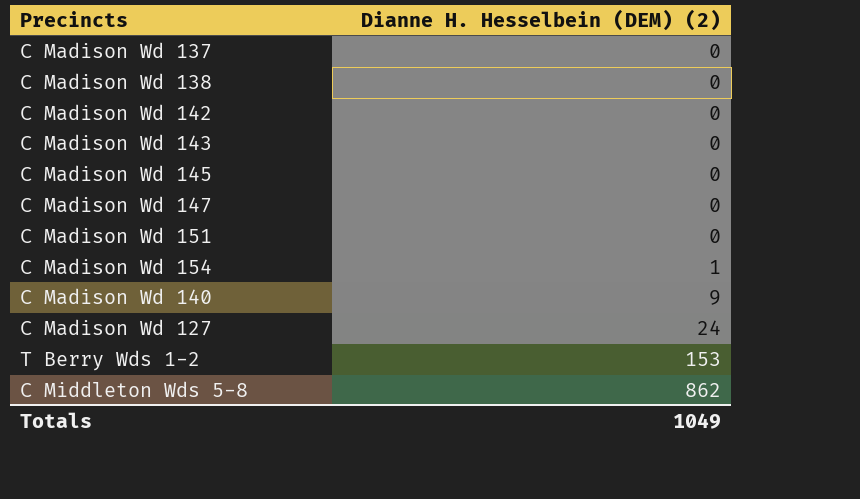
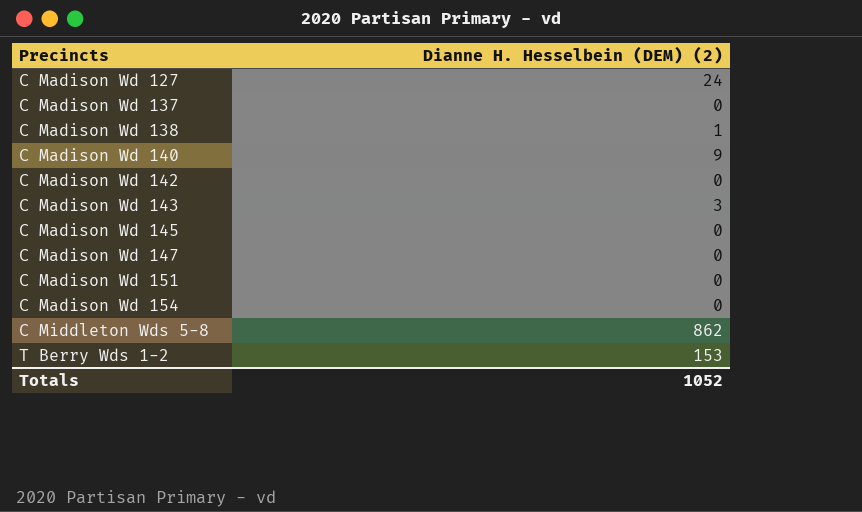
row order: Dianne H. Hesselbein (DEM) (2) ascending -> Precincts ascending
C Madison Wd 138 | Dianne H. Hesselbein (DEM) (2): 0 -> 1
C Madison Wd 143 | Dianne H. Hesselbein (DEM) (2): 0 -> 3
C Madison Wd 154 | Dianne H. Hesselbein (DEM) (2): 1 -> 0
Totals | Dianne H. Hesselbein (DEM) (2): 1049 -> 1052

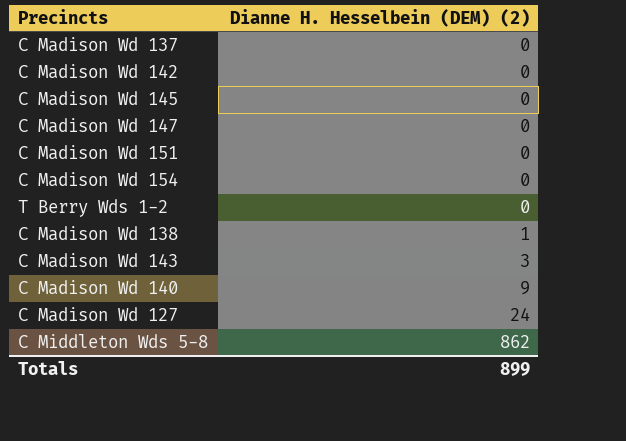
row order: Precincts ascending -> Dianne H. Hesselbein (DEM) (2) ascending
T Berry Wds 1-2 | Dianne H. Hesselbein (DEM) (2): 153 -> 0
Totals | Dianne H. Hesselbein (DEM) (2): 1052 -> 899

